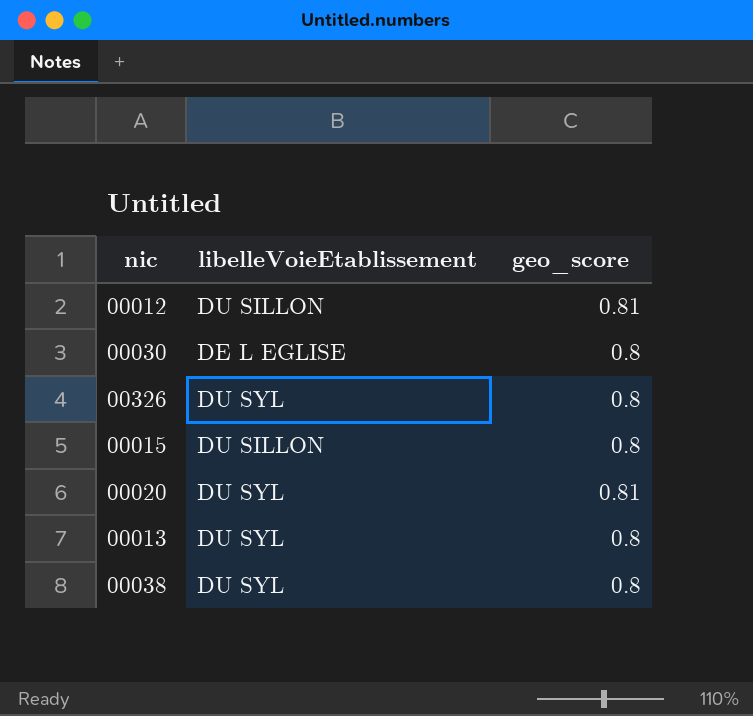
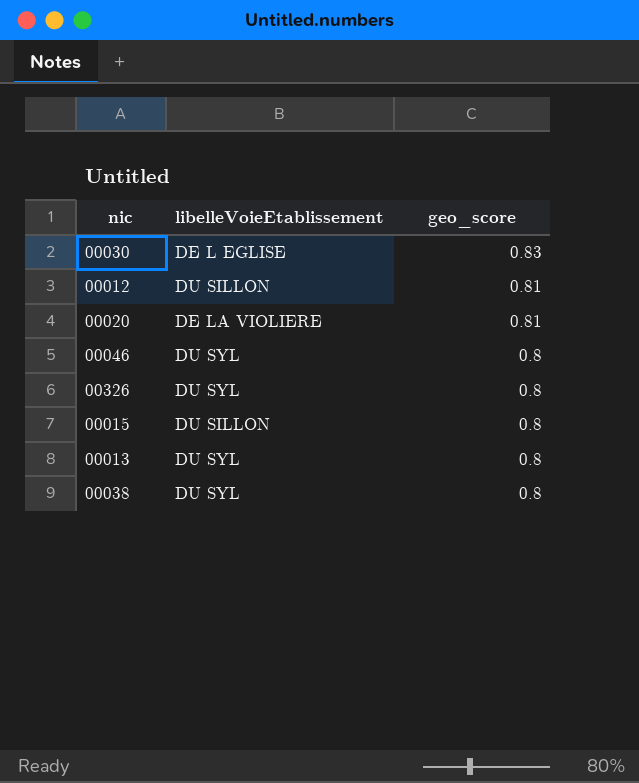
row order: none -> geo_score descending
00030 | geo_score: 0.8 -> 0.83
00020 | libelleVoieEtablissement: DU SYL -> DE LA VIOLIERE
row 00046: none -> DU SYL | 0.8

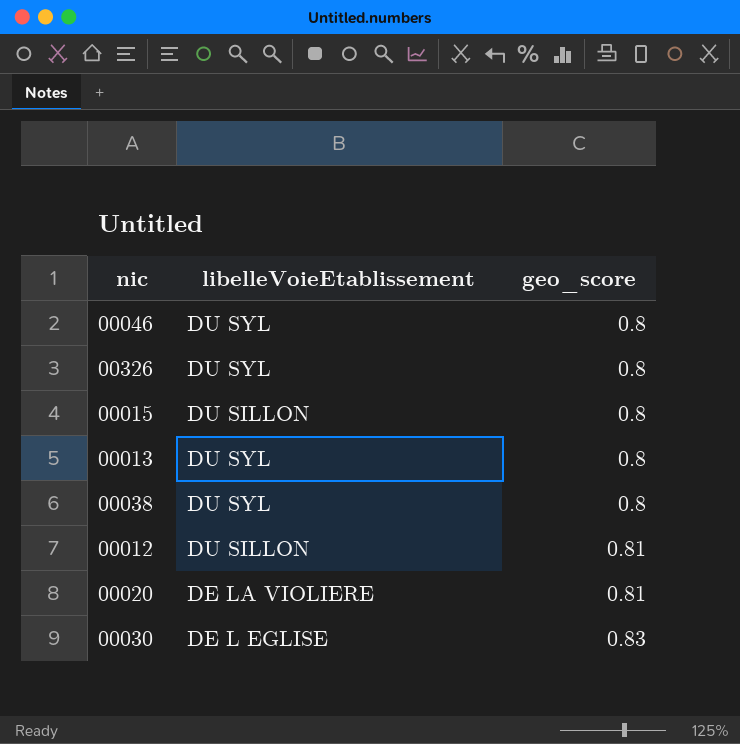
row order: geo_score descending -> geo_score ascending

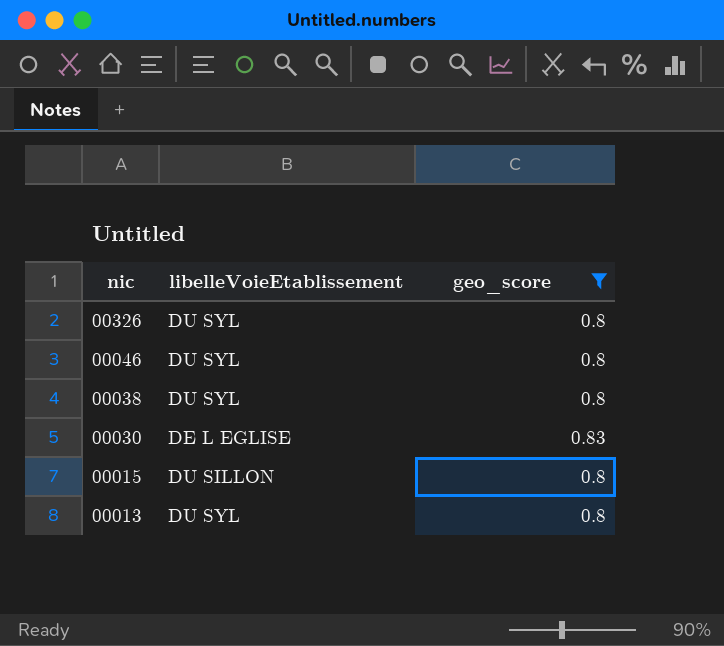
filter: none -> geo_score != 0.81
row order: geo_score ascending -> nic descending

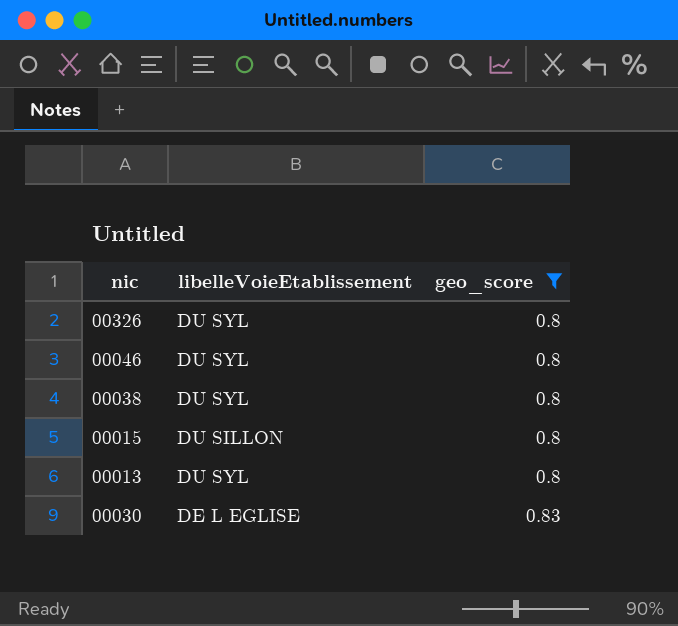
row order: nic descending -> geo_score ascending

